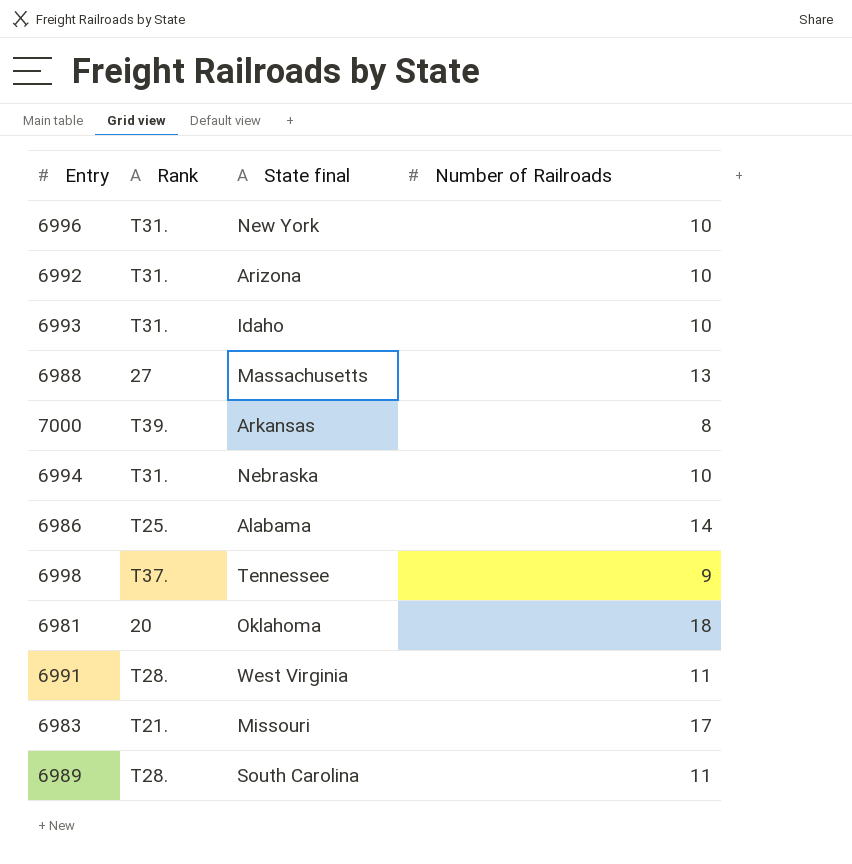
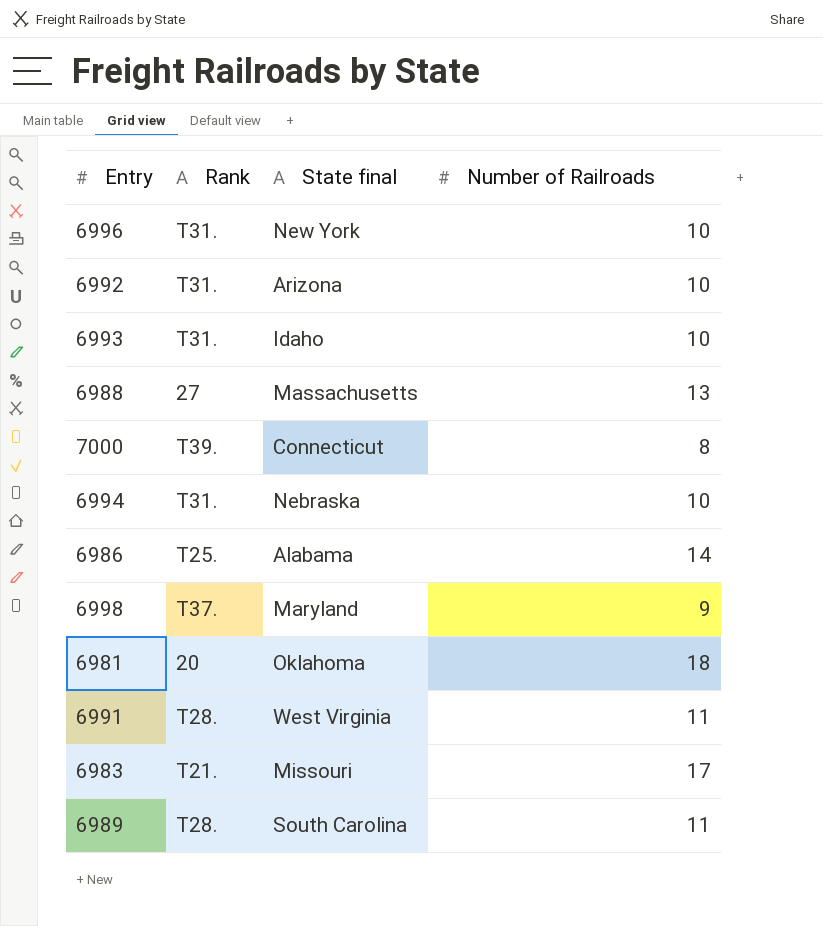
7000 | State final: Arkansas -> Connecticut
6998 | State final: Tennessee -> Maryland

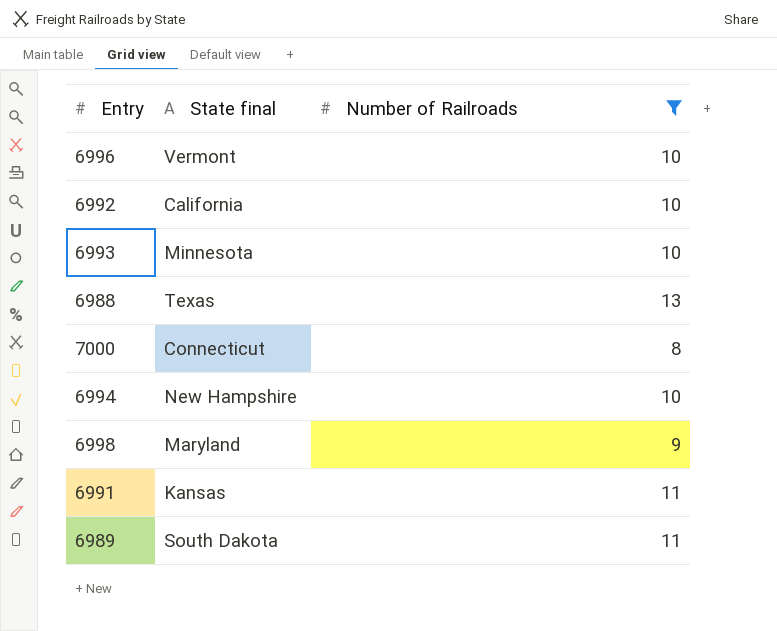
filter: none -> Number of Railroads <= 13
column Rank | position: 2 -> none
6996 | State final: New York -> Vermont
6992 | State final: Arizona -> California
6993 | State final: Idaho -> Minnesota
6988 | State final: Massachusetts -> Texas
6994 | State final: Nebraska -> New Hampshire
6991 | State final: West Virginia -> Kansas
6989 | State final: South Carolina -> South Dakota

